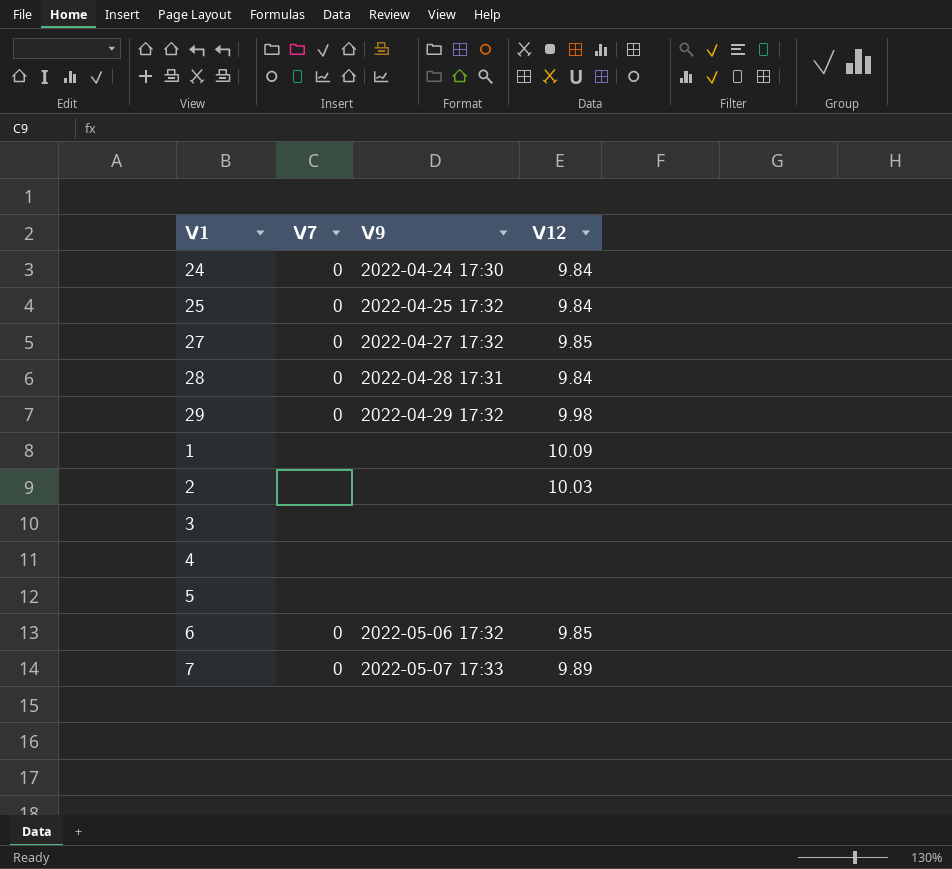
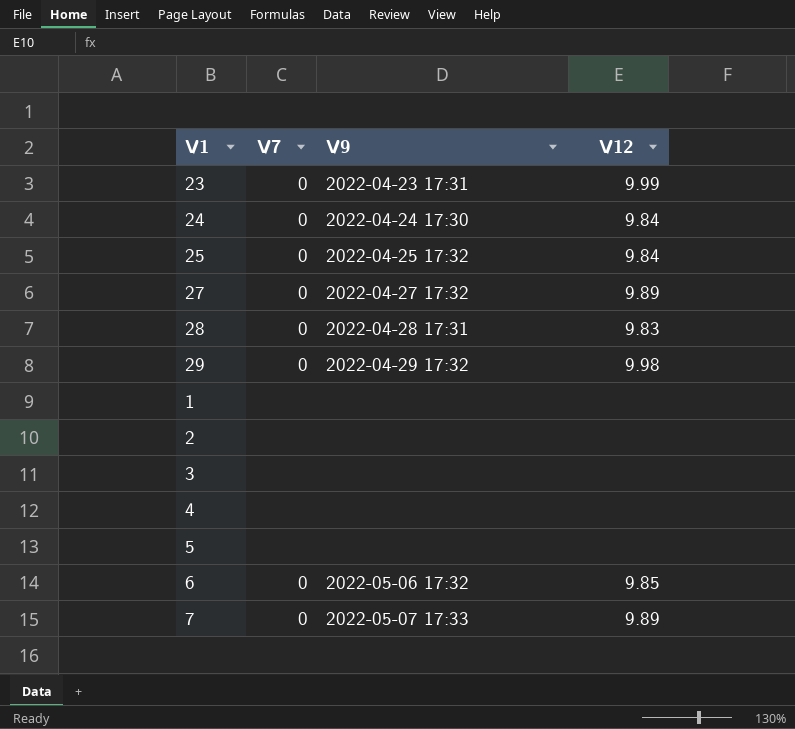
row 23: none -> 0 | 2022-04-23 17:31 | 9.99
27 | V12: 9.85 -> 9.89
28 | V12: 9.84 -> 9.83
1 | V12: 10.09 -> none
2 | V12: 10.03 -> none

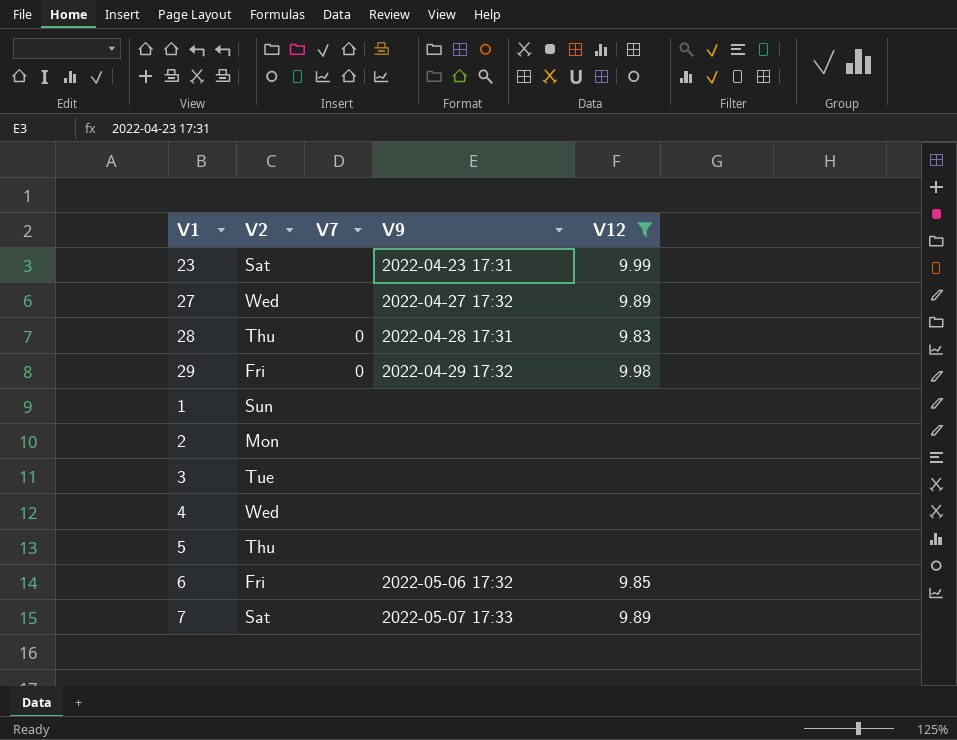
filter: none -> V12 != 9.84
column V2 | position: none -> 2
23 | V7: 0 -> none
27 | V7: 0 -> none
6 | V7: 0 -> none
7 | V7: 0 -> none

